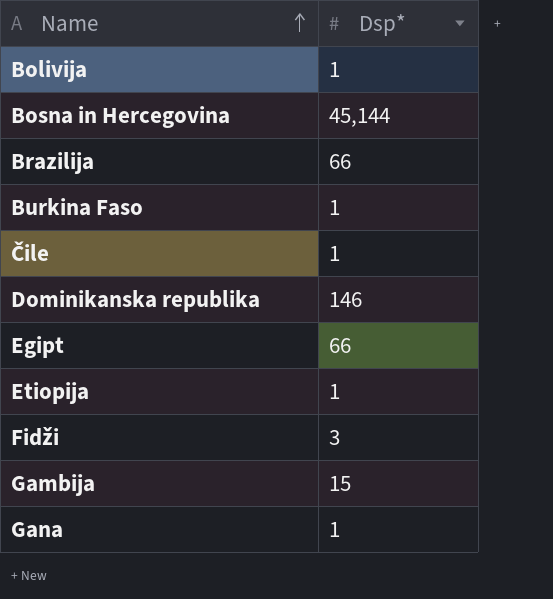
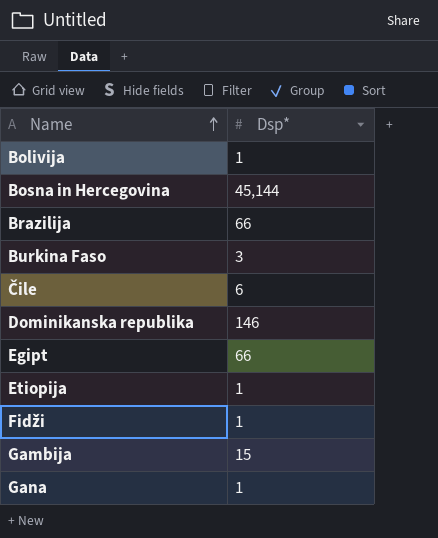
Burkina Faso | Dsp*: 1 -> 3
Čile | Dsp*: 1 -> 6
Fidži | Dsp*: 3 -> 1

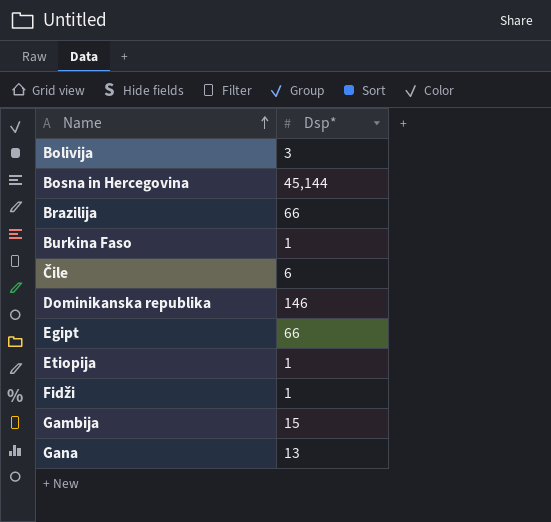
Bolivija | Dsp*: 1 -> 3
Burkina Faso | Dsp*: 3 -> 1
Gana | Dsp*: 1 -> 13

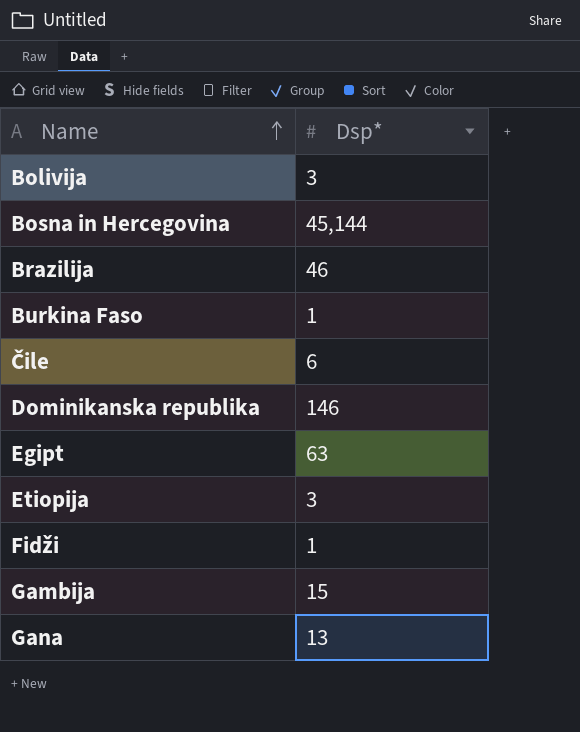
Brazilija | Dsp*: 66 -> 46
Egipt | Dsp*: 66 -> 63
Etiopija | Dsp*: 1 -> 3

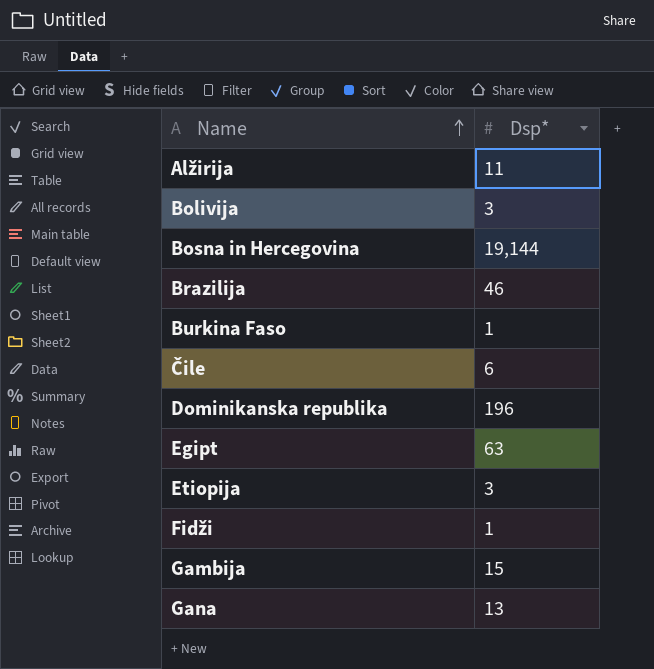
row Alžirija: none -> 11
Bosna in Hercegovina | Dsp*: 45,144 -> 19,144
Dominikanska republika | Dsp*: 146 -> 196

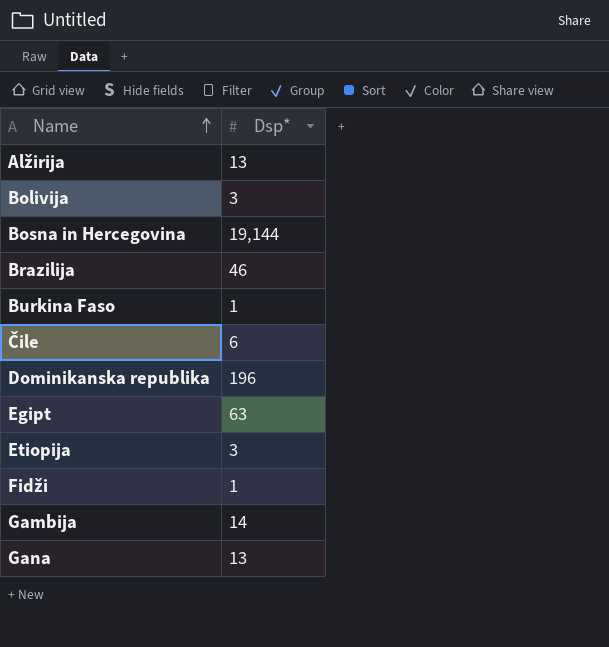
Alžirija | Dsp*: 11 -> 13
Gambija | Dsp*: 15 -> 14

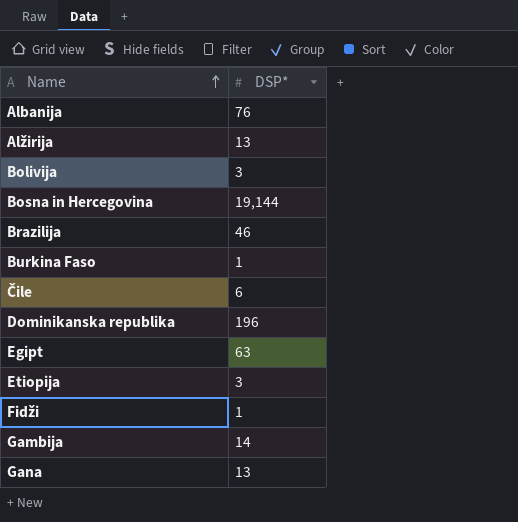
column name: Dsp* -> DSP*
row Albanija: none -> 76

